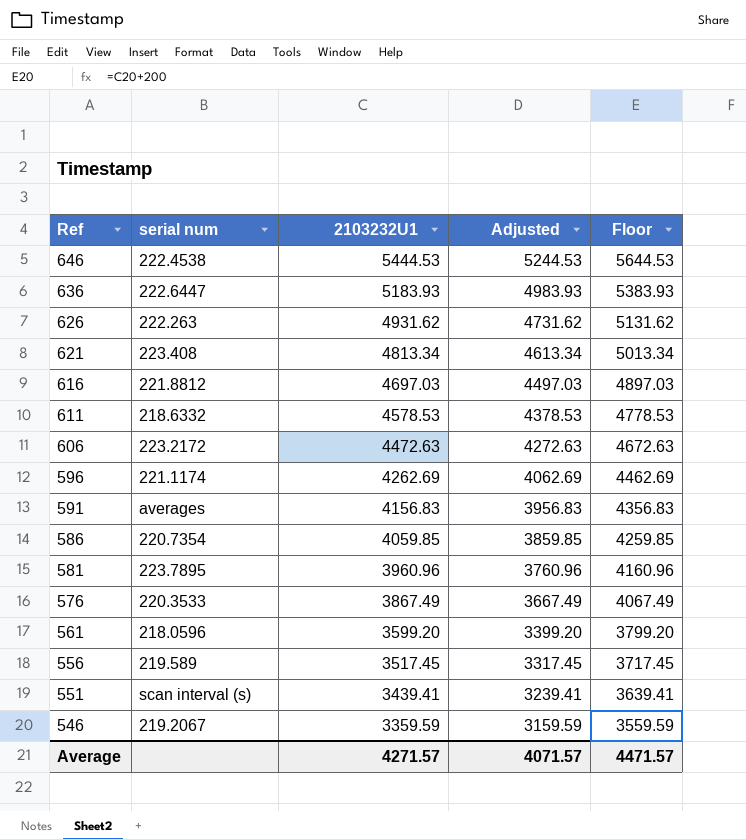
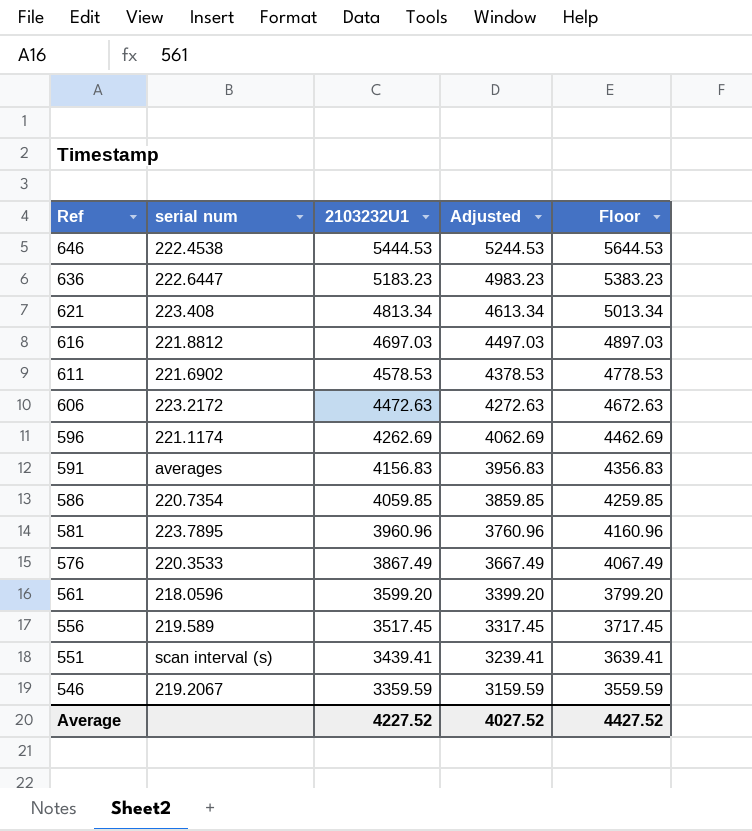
row 626: 222.263 | 4931.62 | 4731.62 | 5131.62 -> none
636 | 2103232U1: 5183.93 -> 5183.23
636 | Adjusted: 4983.93 -> 4983.23
636 | Floor: 5383.93 -> 5383.23
611 | serial num: 218.6332 -> 221.6902
Average | 2103232U1: 4271.57 -> 4227.52
Average | Adjusted: 4071.57 -> 4027.52
Average | Floor: 4471.57 -> 4427.52

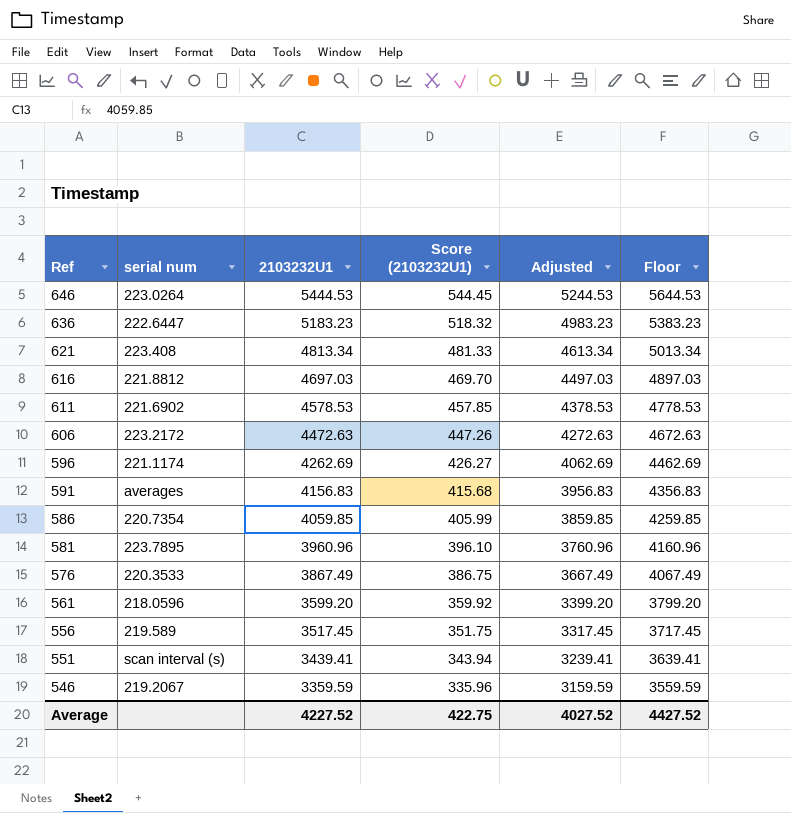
column Score (2103232U1) | formula: none -> [2103232U1] * 0.1
646 | serial num: 222.4538 -> 223.0264

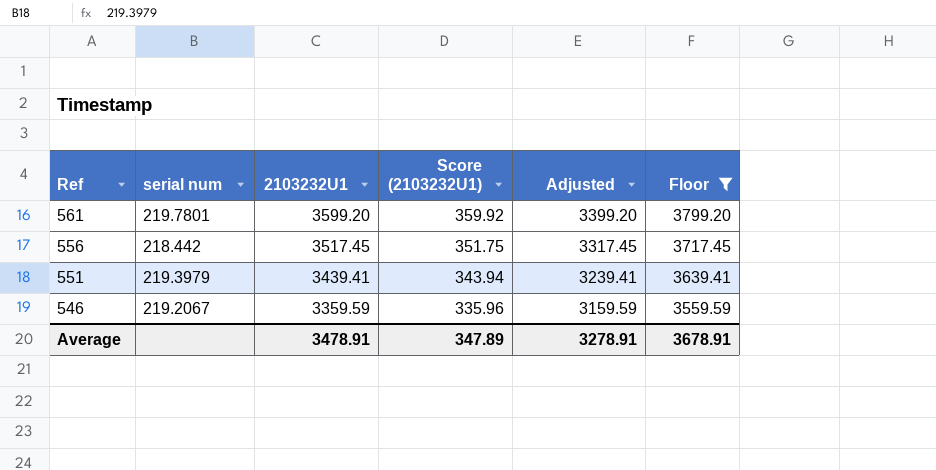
filter: none -> Floor <= 3799.20
561 | serial num: 218.0596 -> 219.7801
556 | serial num: 219.589 -> 218.442
551 | serial num: scan interval (s) -> 219.3979
Average | 2103232U1: 4227.52 -> 3478.91
Average | Score (2103232U1): 422.75 -> 347.89
Average | Adjusted: 4027.52 -> 3278.91
Average | Floor: 4427.52 -> 3678.91

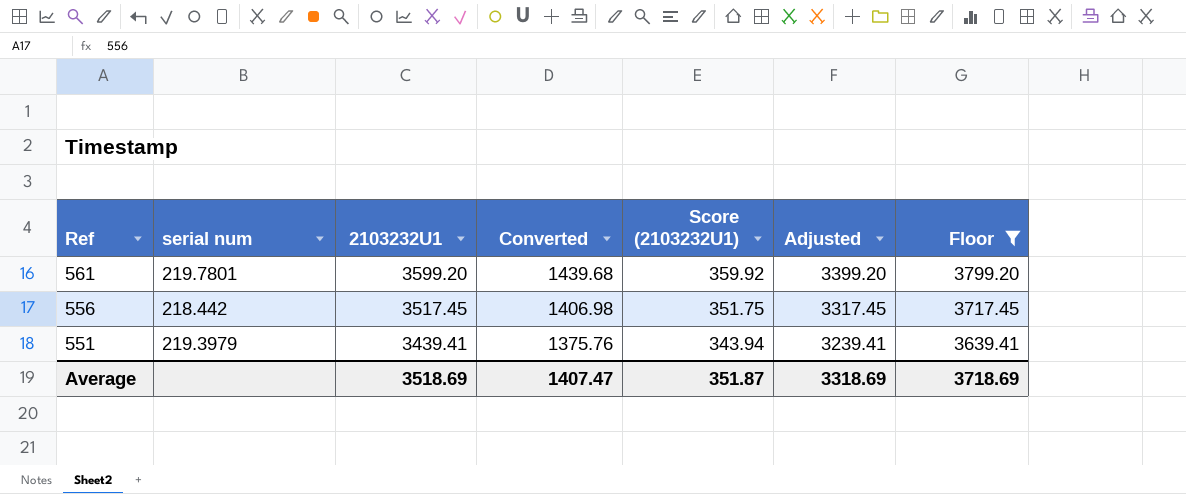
column Converted | formula: none -> [2103232U1] * 0.4
row 546: 219.2067 | 3359.59 | 335.96 | 3159.59 | 3559.59 -> none
Average | 2103232U1: 3478.91 -> 3518.69
Average | Score (2103232U1): 347.89 -> 351.87
Average | Adjusted: 3278.91 -> 3318.69
Average | Floor: 3678.91 -> 3718.69

